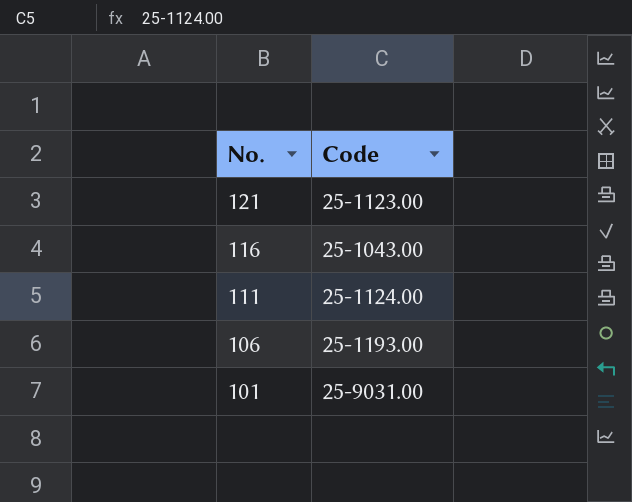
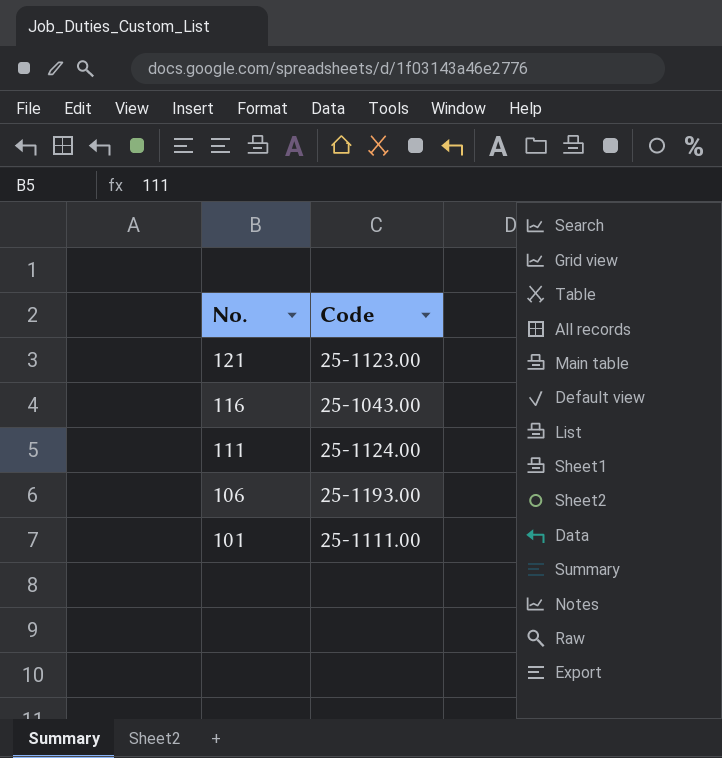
101 | Code: 25-9031.00 -> 25-1111.00

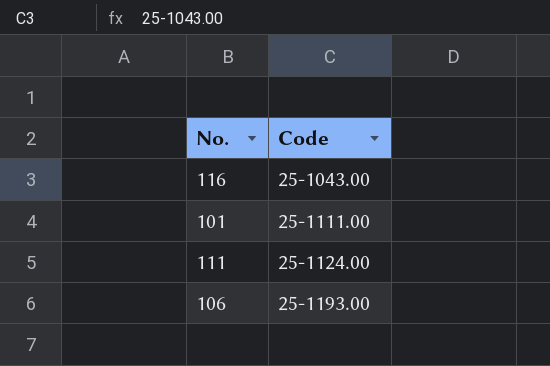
row order: No. descending -> Code ascending
row 121: 25-1123.00 -> none

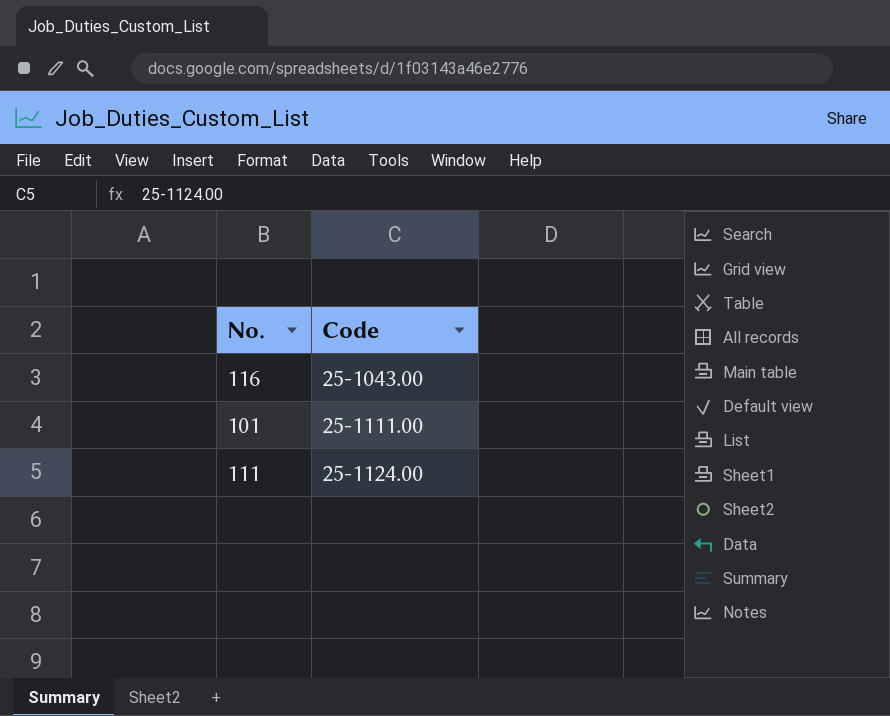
row 106: 25-1193.00 -> none

